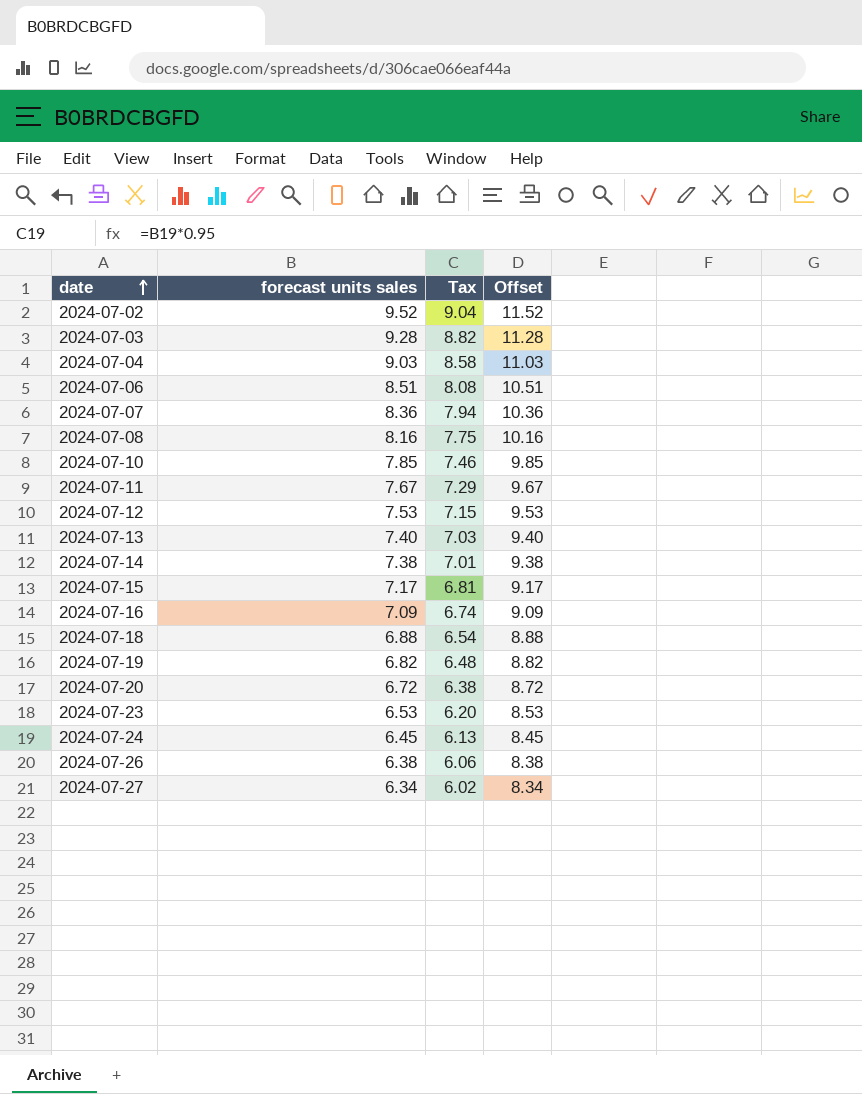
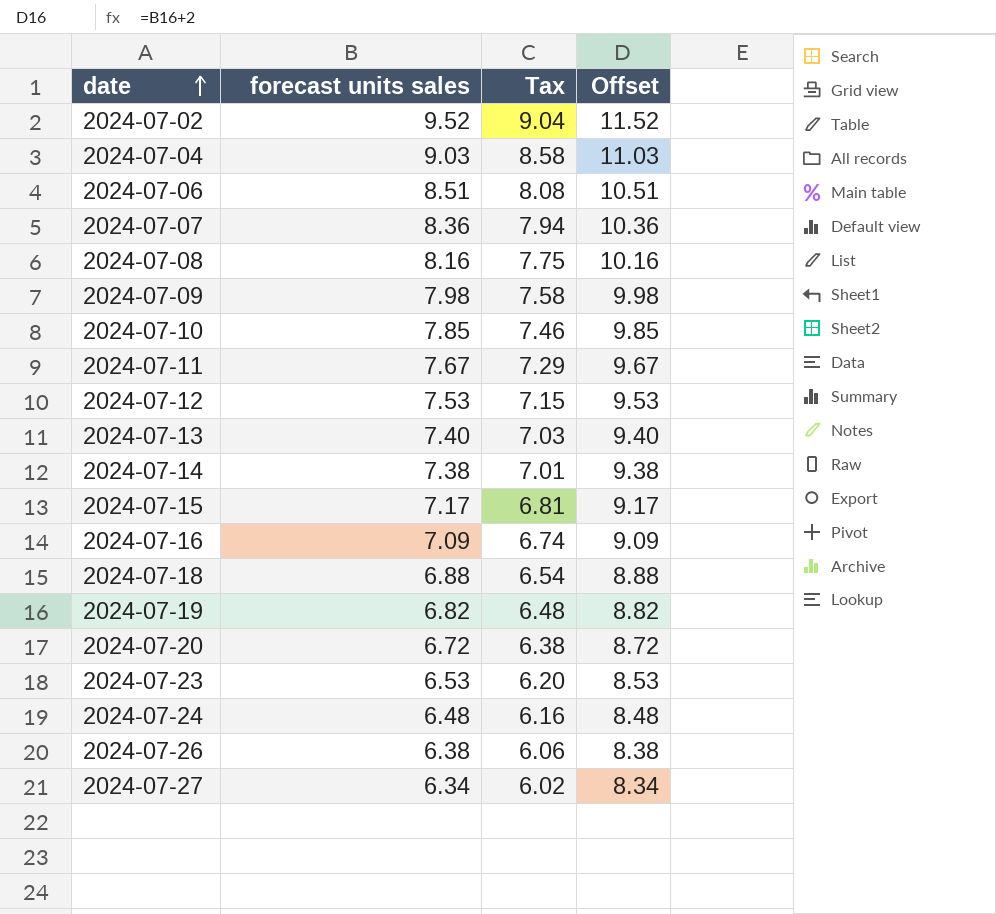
row 2024-07-03: 9.28 | 8.82 | 11.28 -> none
row 2024-07-09: none -> 7.98 | 7.58 | 9.98
2024-07-24 | forecast units sales: 6.45 -> 6.48
2024-07-24 | Tax: 6.13 -> 6.16
2024-07-24 | Offset: 8.45 -> 8.48

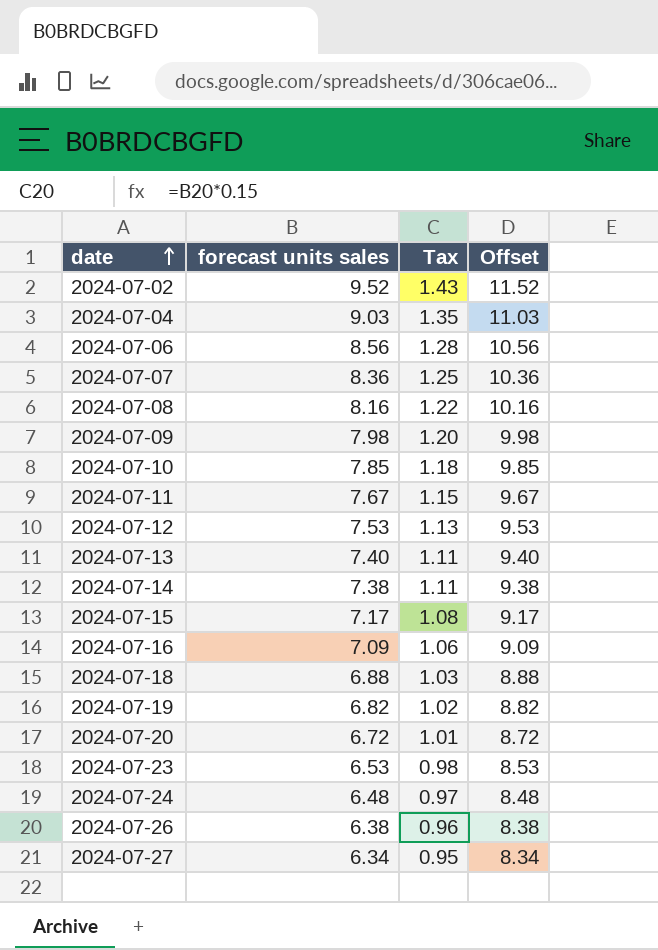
column Tax | formula: [forecast units sales] * 0.95 -> [forecast units sales] * 0.15
2024-07-06 | forecast units sales: 8.51 -> 8.56
2024-07-06 | Offset: 10.51 -> 10.56

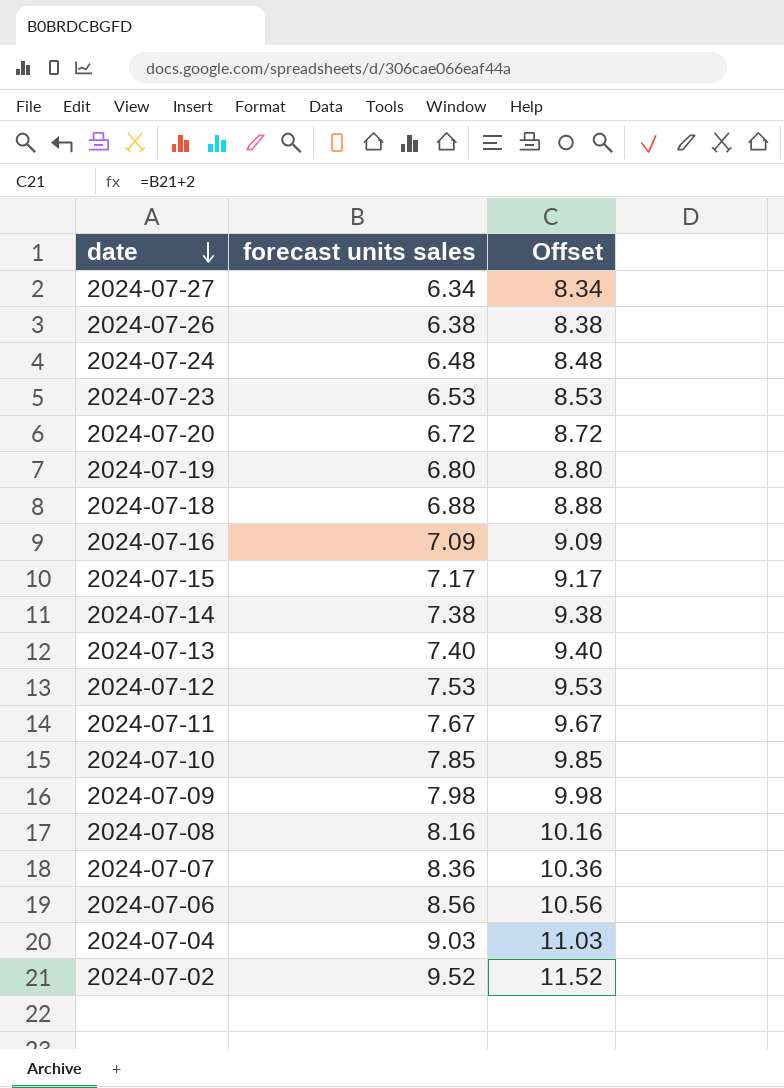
row order: date ascending -> date descending
column Tax | formula: [forecast units sales] * 0.15 -> none
2024-07-19 | forecast units sales: 6.82 -> 6.80
2024-07-19 | Offset: 8.82 -> 8.80

